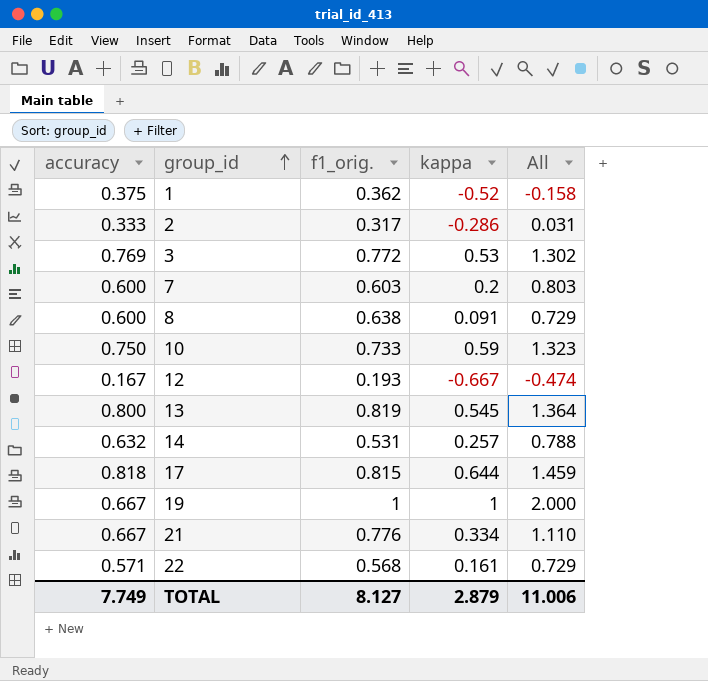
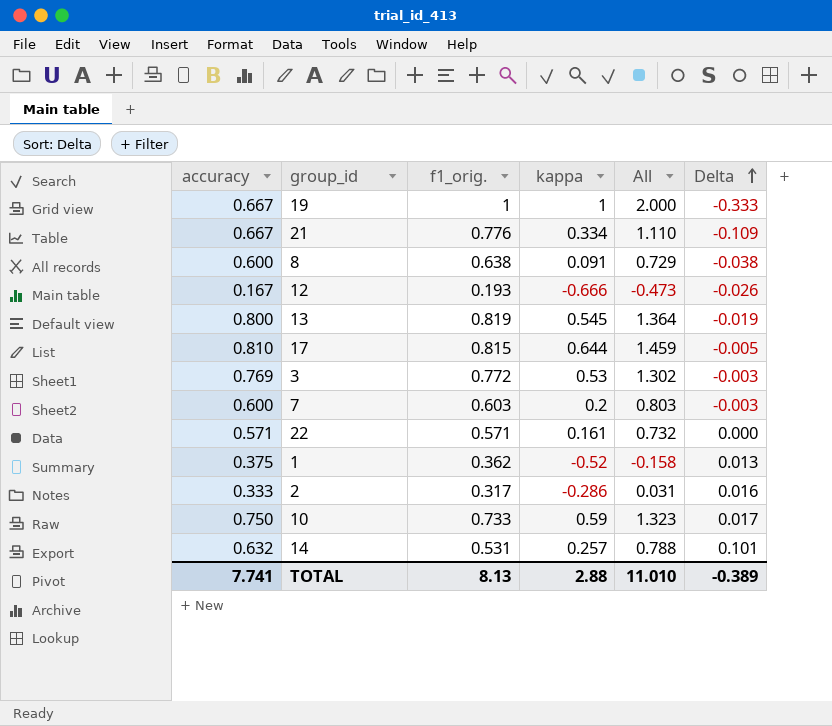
row order: group_id ascending -> Delta ascending
column Delta | formula: none -> [accuracy] - [f1_orig.]
12 | kappa: -0.667 -> -0.666
12 | All: -0.474 -> -0.473
17 | accuracy: 0.818 -> 0.810
22 | f1_orig.: 0.568 -> 0.571
22 | All: 0.729 -> 0.732
TOTAL | accuracy: 7.749 -> 7.741
TOTAL | f1_orig.: 8.127 -> 8.13
TOTAL | kappa: 2.879 -> 2.88
TOTAL | All: 11.006 -> 11.010

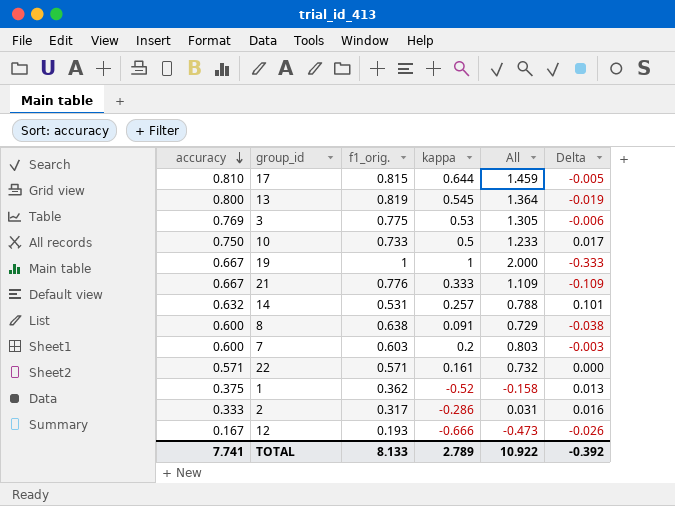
row order: Delta ascending -> accuracy descending
3 | f1_orig.: 0.772 -> 0.775
3 | All: 1.302 -> 1.305
3 | Delta: -0.003 -> -0.006
10 | kappa: 0.59 -> 0.5
10 | All: 1.323 -> 1.233
21 | kappa: 0.334 -> 0.333
21 | All: 1.110 -> 1.109
TOTAL | f1_orig.: 8.13 -> 8.133
TOTAL | kappa: 2.88 -> 2.789
TOTAL | All: 11.010 -> 10.922
TOTAL | Delta: -0.389 -> -0.392

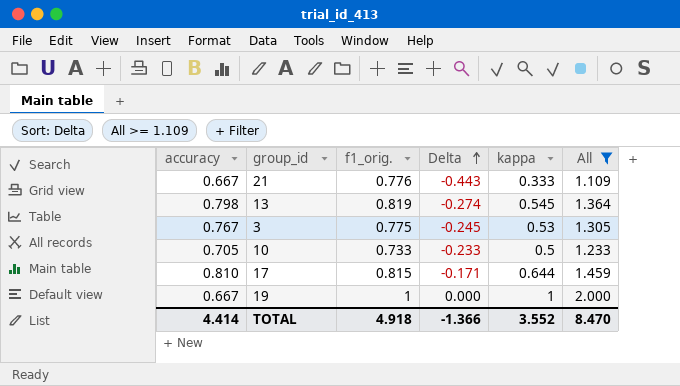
filter: none -> All >= 1.109
row order: accuracy descending -> Delta ascending
column Delta | formula: [accuracy] - [f1_orig.] -> [kappa] - [f1_orig.]
column Delta | position: 6 -> 4
13 | accuracy: 0.800 -> 0.798
3 | accuracy: 0.769 -> 0.767
10 | accuracy: 0.750 -> 0.705
TOTAL | accuracy: 7.741 -> 4.414
TOTAL | f1_orig.: 8.133 -> 4.918
TOTAL | Delta: -0.392 -> -1.366
TOTAL | kappa: 2.789 -> 3.552
TOTAL | All: 10.922 -> 8.470

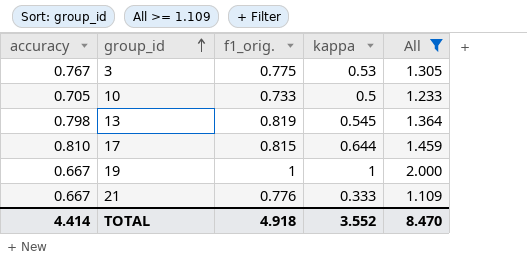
row order: Delta ascending -> group_id ascending
column Delta | formula: [kappa] - [f1_orig.] -> none

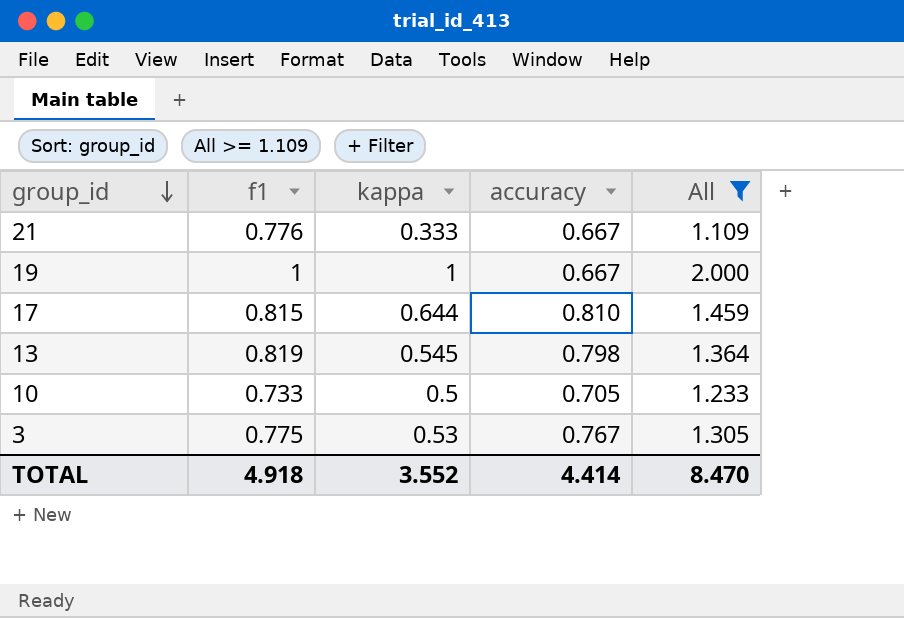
row order: group_id ascending -> group_id descending
column name: f1_orig. -> f1
column accuracy | position: 1 -> 4

